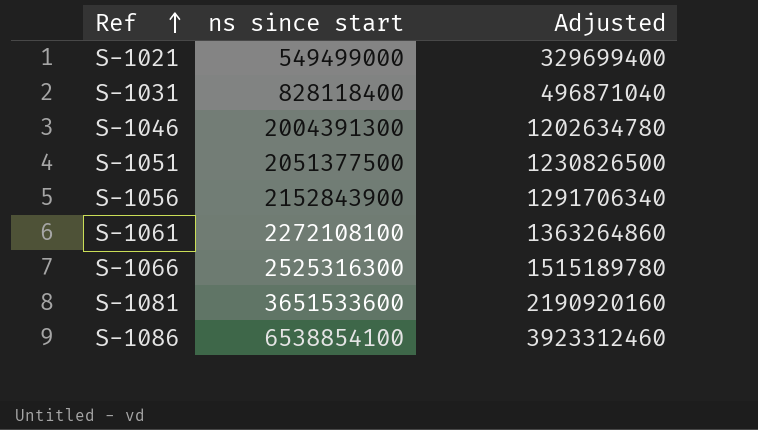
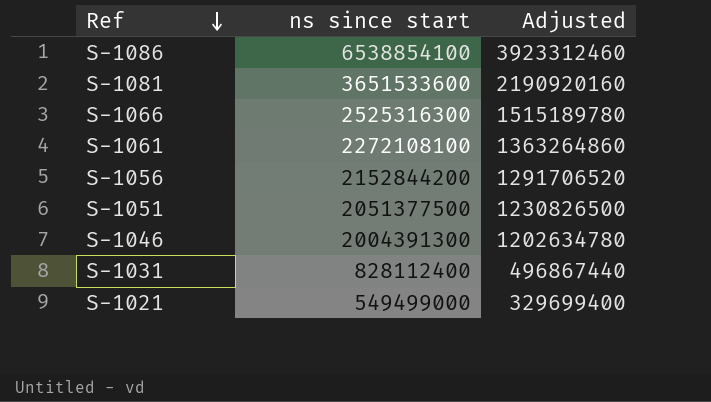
row order: Ref ascending -> Ref descending
S-1056 | ns since start: 2152843900 -> 2152844200
S-1056 | Adjusted: 1291706340 -> 1291706520
S-1031 | ns since start: 828118400 -> 828112400
S-1031 | Adjusted: 496871040 -> 496867440

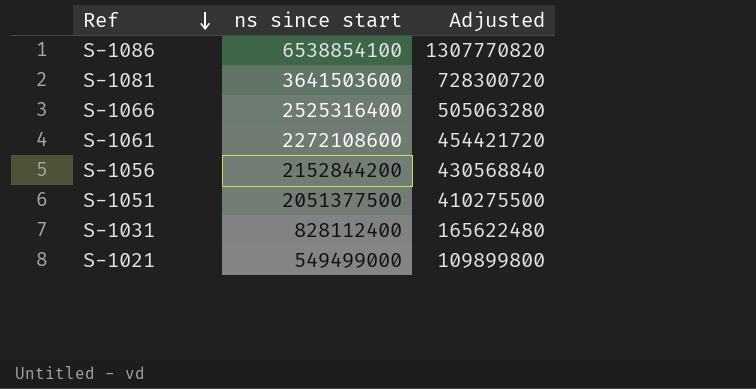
column Adjusted | formula: [ns since start] * 0.6 -> [ns since start] * 0.2
row S-1046: 2004391300 | 1202634780 -> none
S-1081 | ns since start: 3651533600 -> 3641503600
S-1066 | ns since start: 2525316300 -> 2525316400
S-1061 | ns since start: 2272108100 -> 2272108600

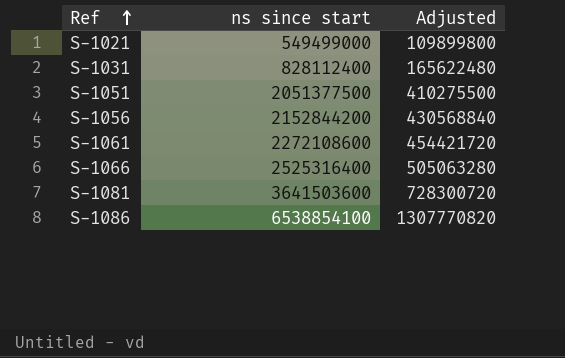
row order: Ref descending -> Ref ascending

